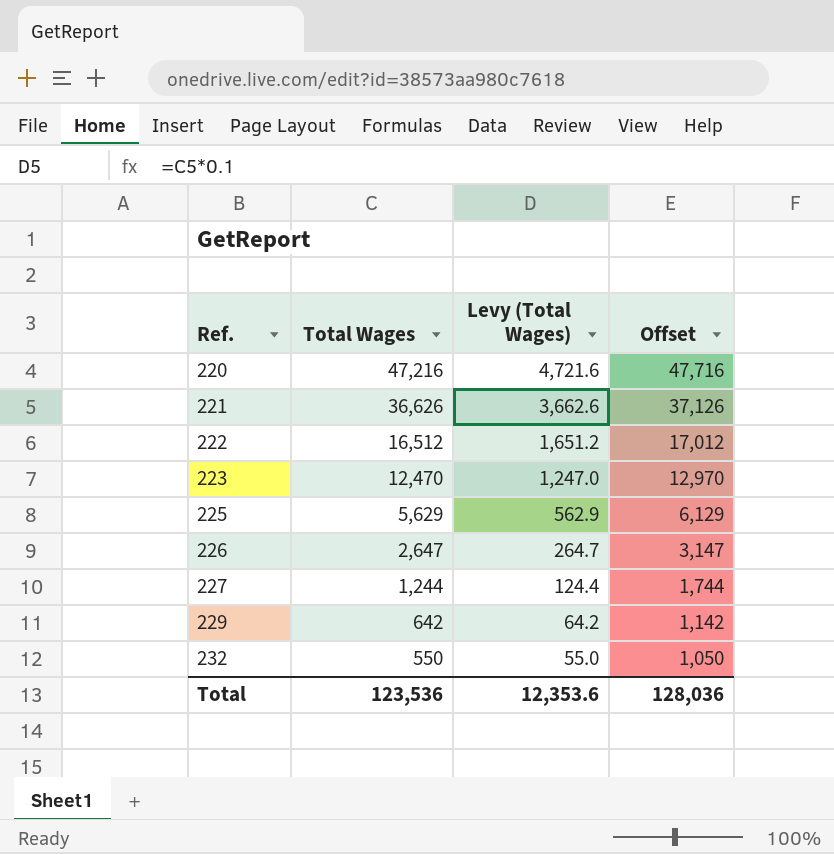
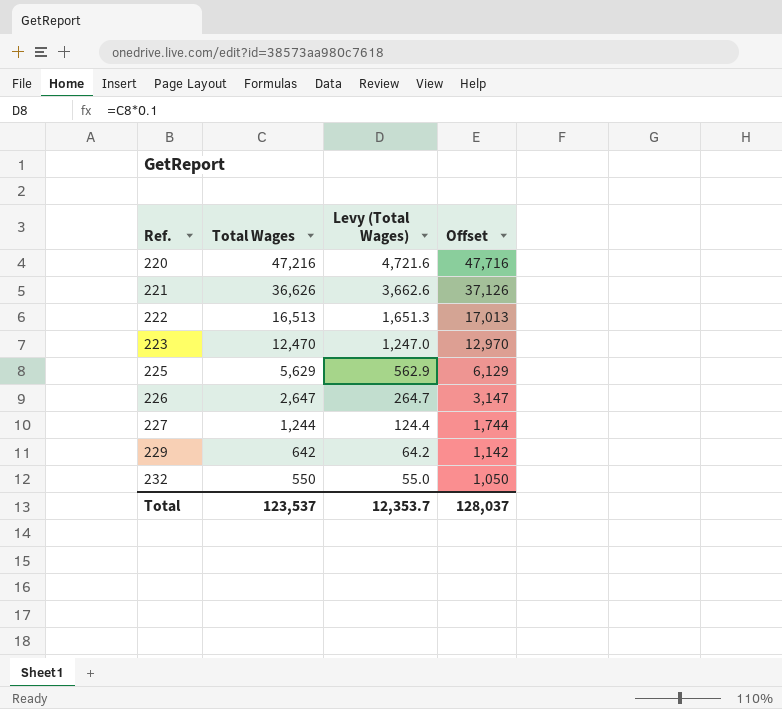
222 | Total Wages: 16,512 -> 16,513
222 | Levy (Total Wages): 1,651.2 -> 1,651.3
222 | Offset: 17,012 -> 17,013
Total | Total Wages: 123,536 -> 123,537
Total | Levy (Total Wages): 12,353.6 -> 12,353.7
Total | Offset: 128,036 -> 128,037

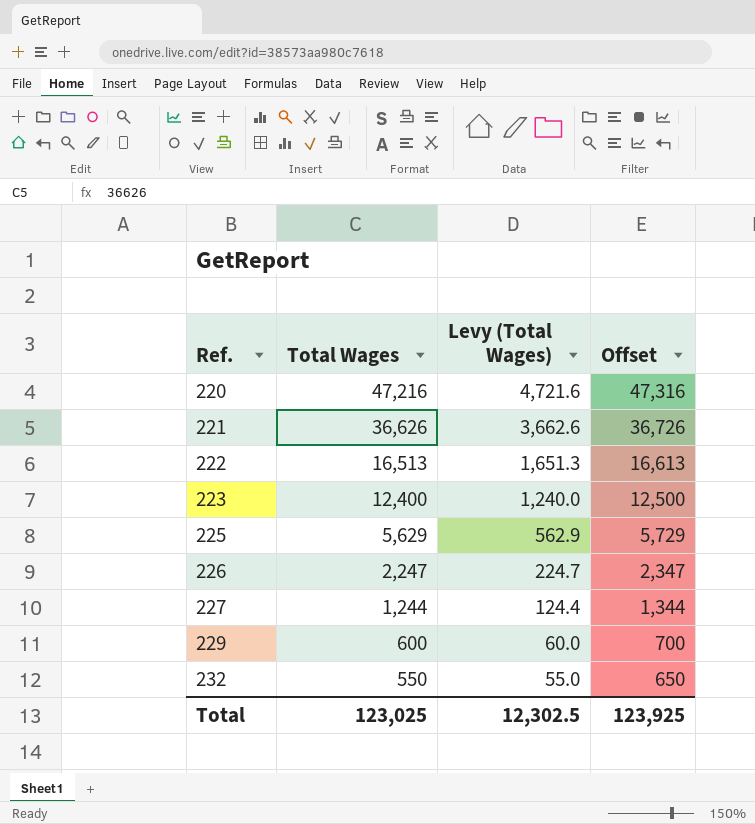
column Offset | formula: [Total Wages] + 500 -> [Total Wages] + 100
223 | Total Wages: 12,470 -> 12,400
223 | Levy (Total Wages): 1,247.0 -> 1,240.0
226 | Total Wages: 2,647 -> 2,247
226 | Levy (Total Wages): 264.7 -> 224.7
229 | Total Wages: 642 -> 600
229 | Levy (Total Wages): 64.2 -> 60.0
Total | Total Wages: 123,537 -> 123,025
Total | Levy (Total Wages): 12,353.7 -> 12,302.5
Total | Offset: 128,037 -> 123,925

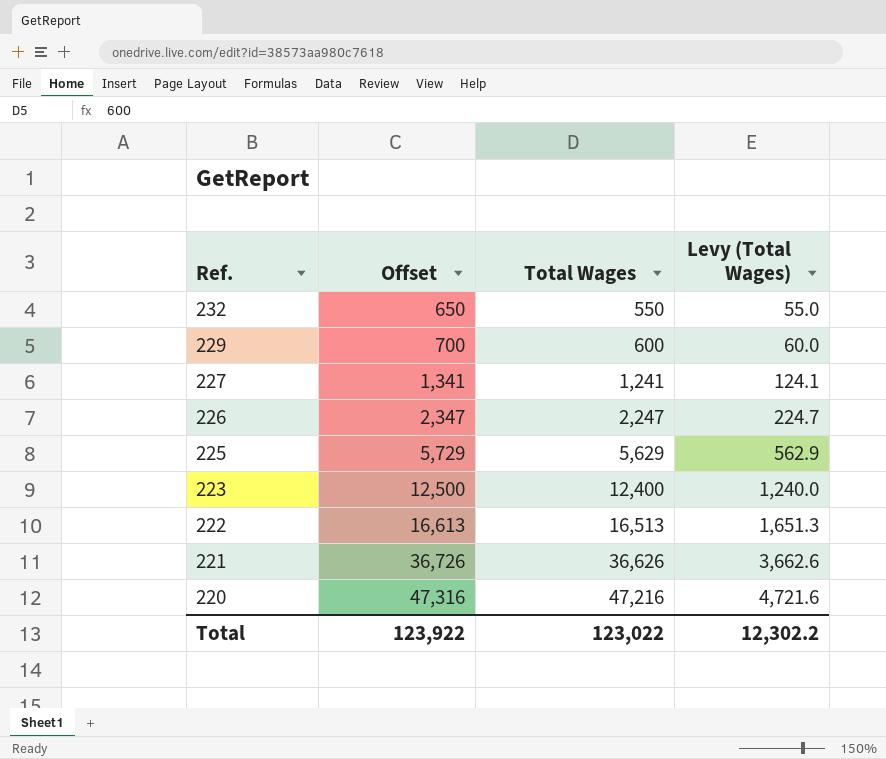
row order: Ref. ascending -> Ref. descending
column Offset | position: 4 -> 2
227 | Offset: 1,344 -> 1,341
227 | Total Wages: 1,244 -> 1,241
227 | Levy (Total Wages): 124.4 -> 124.1
Total | Offset: 123,925 -> 123,922
Total | Total Wages: 123,025 -> 123,022
Total | Levy (Total Wages): 12,302.5 -> 12,302.2

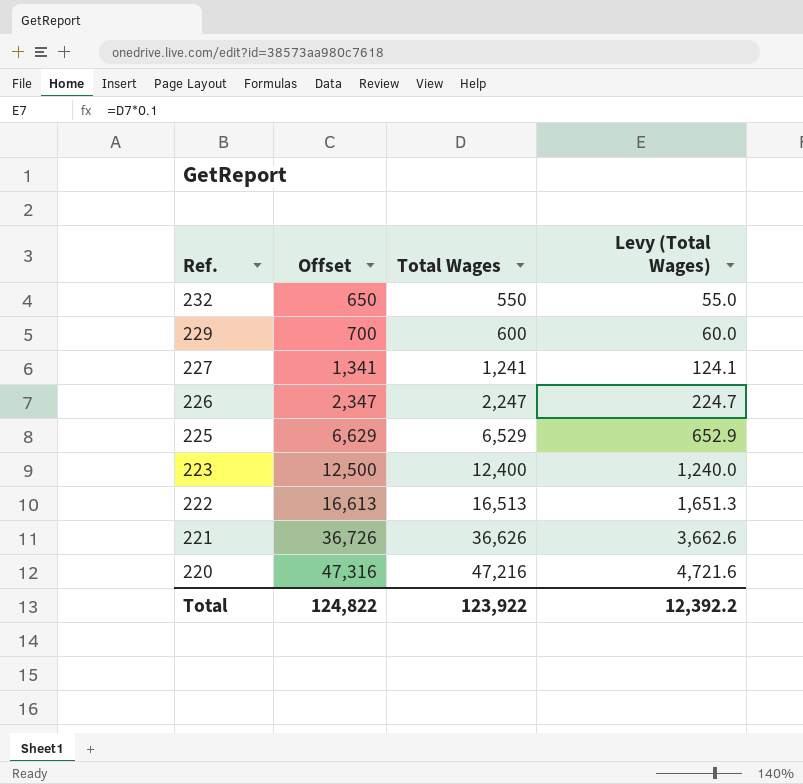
225 | Offset: 5,729 -> 6,629
225 | Total Wages: 5,629 -> 6,529
225 | Levy (Total Wages): 562.9 -> 652.9
Total | Offset: 123,922 -> 124,822
Total | Total Wages: 123,022 -> 123,922
Total | Levy (Total Wages): 12,302.2 -> 12,392.2

